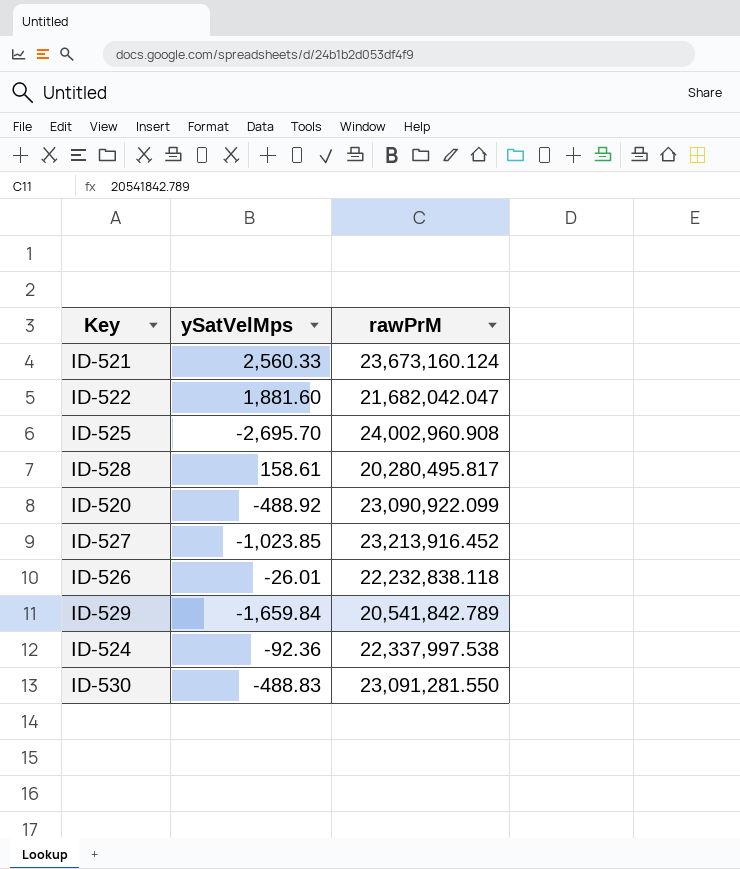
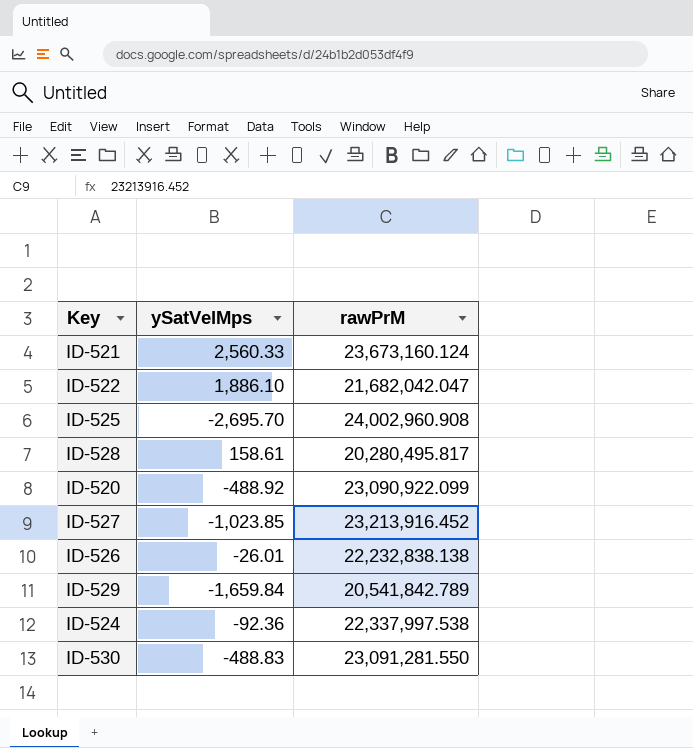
ID-522 | ySatVelMps: 1,881.60 -> 1,886.10
ID-526 | rawPrM: 22,232,838.118 -> 22,232,838.138

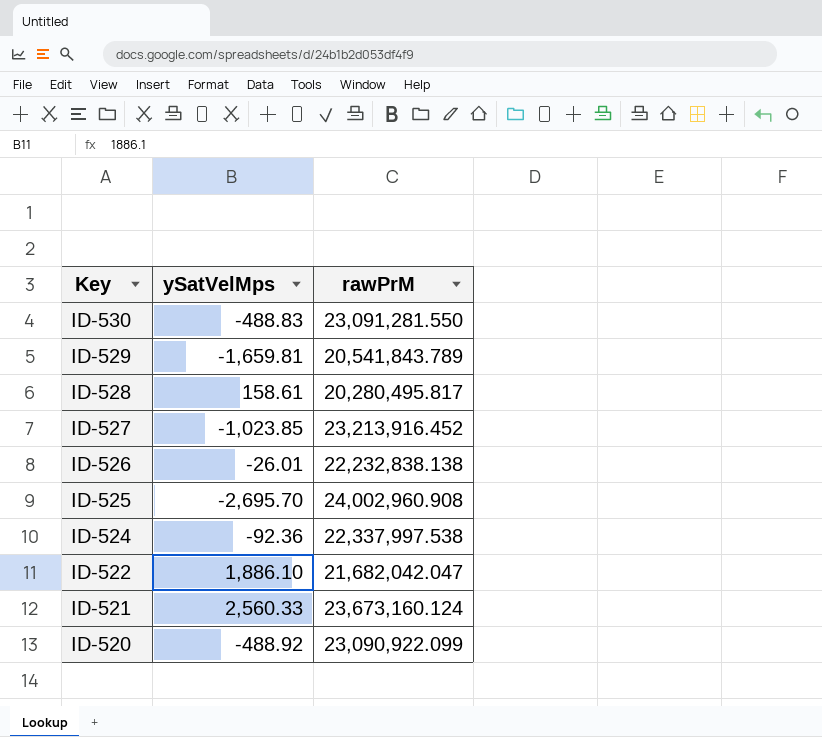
row order: none -> Key descending
ID-529 | ySatVelMps: -1,659.84 -> -1,659.81
ID-529 | rawPrM: 20,541,842.789 -> 20,541,843.789

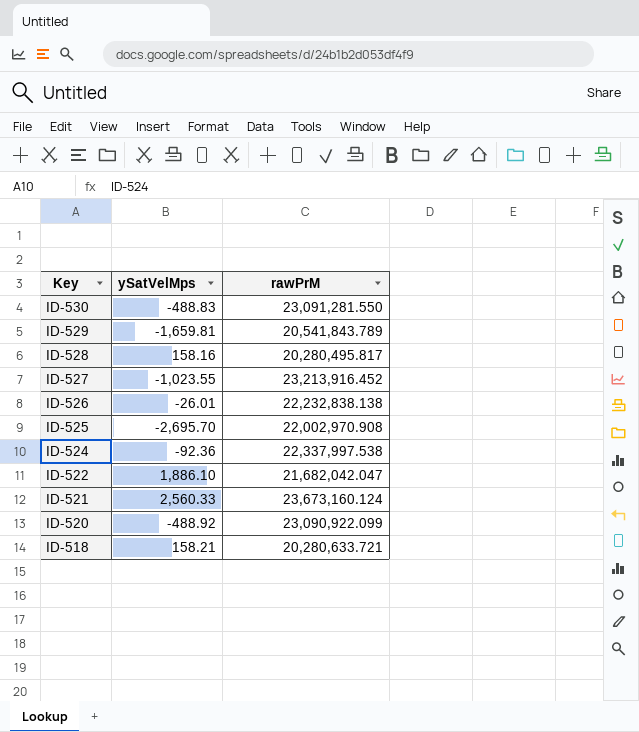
ID-528 | ySatVelMps: 158.61 -> 158.16
ID-527 | ySatVelMps: -1,023.85 -> -1,023.55
ID-525 | rawPrM: 24,002,960.908 -> 22,002,970.908
row ID-518: none -> 158.21 | 20,280,633.721

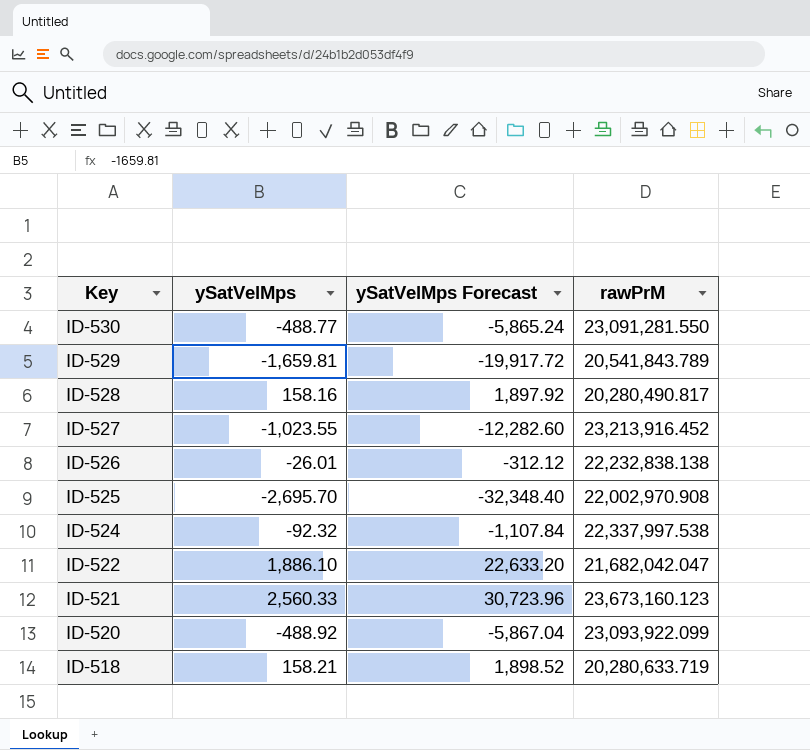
column ySatVelMps Forecast | formula: none -> [ySatVelMps] * 12
ID-530 | ySatVelMps: -488.83 -> -488.77
ID-528 | rawPrM: 20,280,495.817 -> 20,280,490.817
ID-524 | ySatVelMps: -92.36 -> -92.32
ID-521 | rawPrM: 23,673,160.124 -> 23,673,160.123
ID-520 | rawPrM: 23,090,922.099 -> 23,093,922.099
ID-518 | rawPrM: 20,280,633.721 -> 20,280,633.719

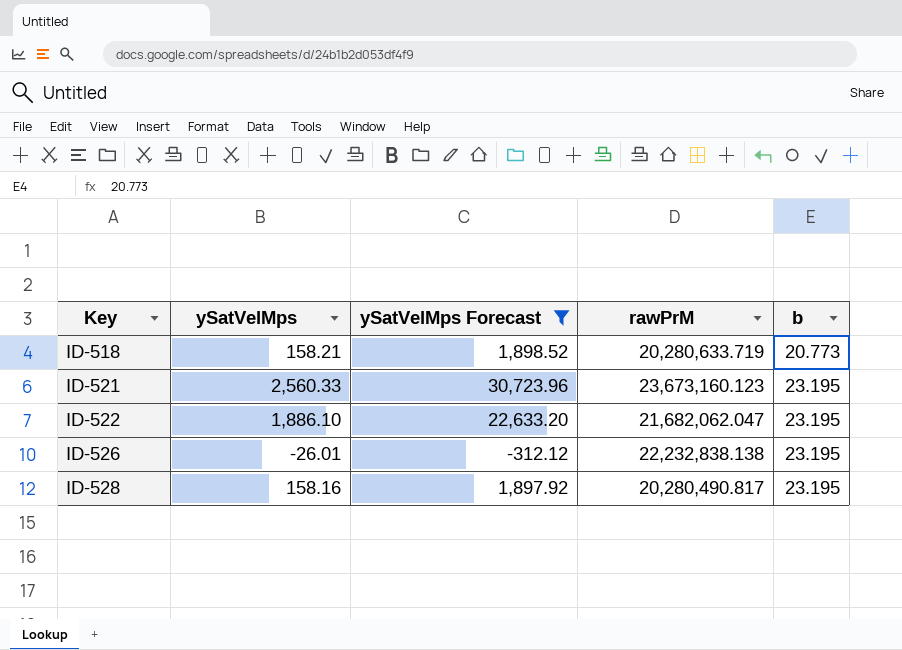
filter: none -> ySatVelMps Forecast >= -312.12
row order: Key descending -> Key ascending
column b | position: none -> 5
ID-522 | rawPrM: 21,682,042.047 -> 21,682,062.047

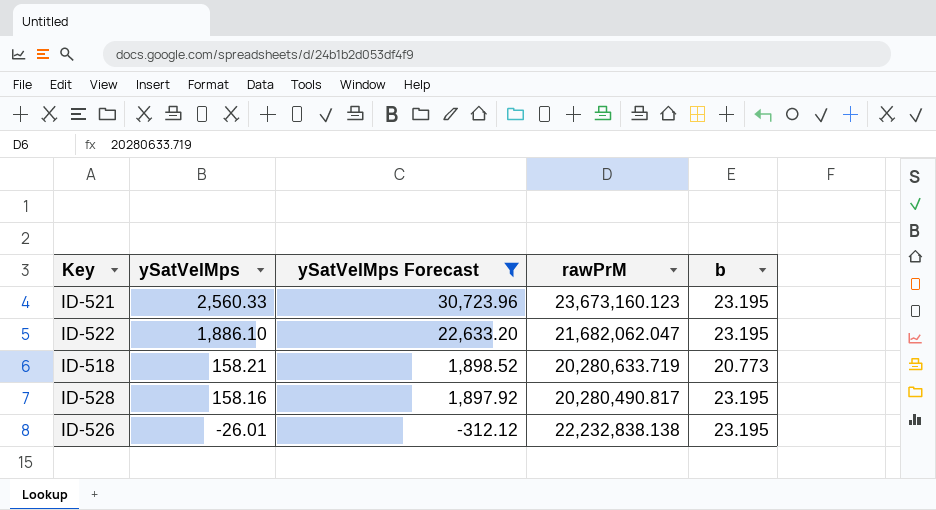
row order: Key ascending -> ySatVelMps descending

